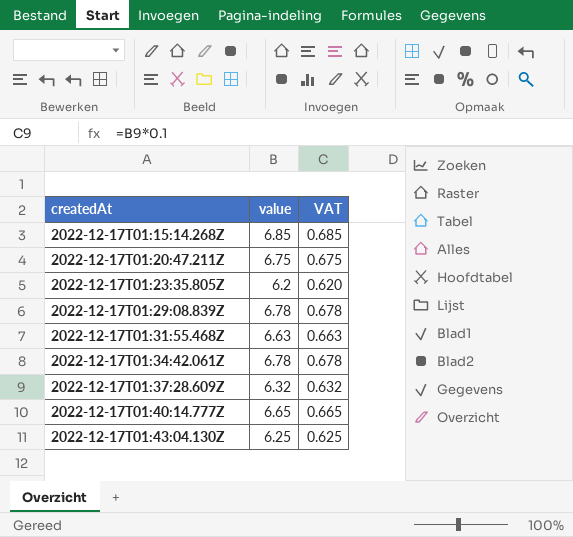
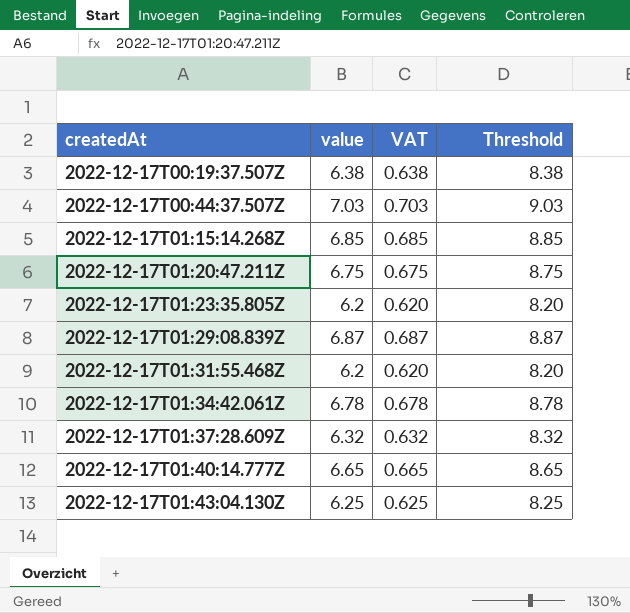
column Threshold | formula: none -> [value] + 2
row 2022-12-17T00:19:37.507Z: none -> 6.38 | 0.638 | 8.38
row 2022-12-17T00:44:37.507Z: none -> 7.03 | 0.703 | 9.03
2022-12-17T01:29:08.839Z | value: 6.78 -> 6.87
2022-12-17T01:29:08.839Z | VAT: 0.678 -> 0.687
2022-12-17T01:31:55.468Z | value: 6.63 -> 6.2
2022-12-17T01:31:55.468Z | VAT: 0.663 -> 0.620

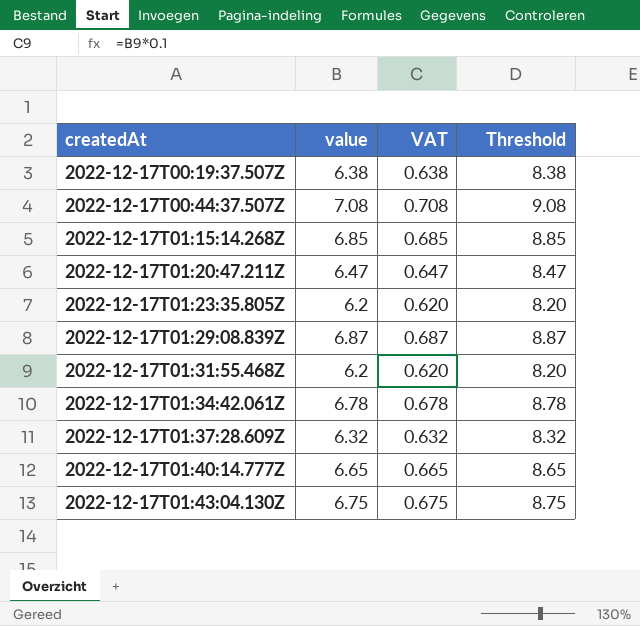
2022-12-17T00:44:37.507Z | value: 7.03 -> 7.08
2022-12-17T00:44:37.507Z | VAT: 0.703 -> 0.708
2022-12-17T00:44:37.507Z | Threshold: 9.03 -> 9.08
2022-12-17T01:20:47.211Z | value: 6.75 -> 6.47
2022-12-17T01:20:47.211Z | VAT: 0.675 -> 0.647
2022-12-17T01:20:47.211Z | Threshold: 8.75 -> 8.47
2022-12-17T01:43:04.130Z | value: 6.25 -> 6.75
2022-12-17T01:43:04.130Z | VAT: 0.625 -> 0.675
2022-12-17T01:43:04.130Z | Threshold: 8.25 -> 8.75

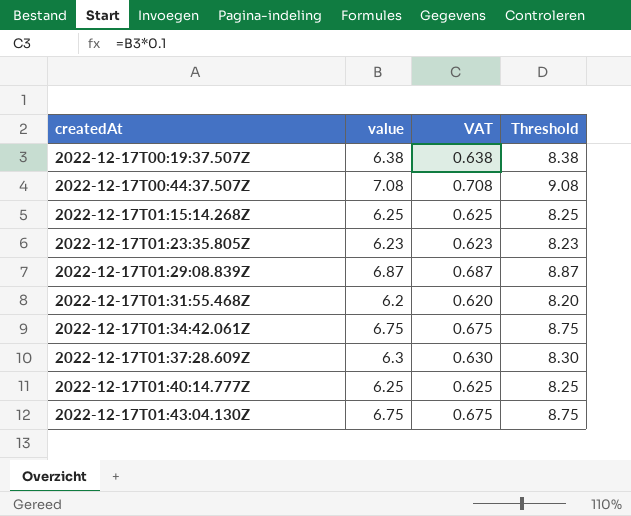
row 2022-12-17T01:20:47.211Z: 6.47 | 0.647 | 8.47 -> none
2022-12-17T01:15:14.268Z | value: 6.85 -> 6.25
2022-12-17T01:15:14.268Z | VAT: 0.685 -> 0.625
2022-12-17T01:15:14.268Z | Threshold: 8.85 -> 8.25
2022-12-17T01:23:35.805Z | value: 6.2 -> 6.23
2022-12-17T01:23:35.805Z | VAT: 0.620 -> 0.623
2022-12-17T01:23:35.805Z | Threshold: 8.20 -> 8.23
2022-12-17T01:34:42.061Z | value: 6.78 -> 6.75
2022-12-17T01:34:42.061Z | VAT: 0.678 -> 0.675
2022-12-17T01:34:42.061Z | Threshold: 8.78 -> 8.75
2022-12-17T01:37:28.609Z | value: 6.32 -> 6.3
2022-12-17T01:37:28.609Z | VAT: 0.632 -> 0.630
2022-12-17T01:37:28.609Z | Threshold: 8.32 -> 8.30
2022-12-17T01:40:14.777Z | value: 6.65 -> 6.25
2022-12-17T01:40:14.777Z | VAT: 0.665 -> 0.625
2022-12-17T01:40:14.777Z | Threshold: 8.65 -> 8.25

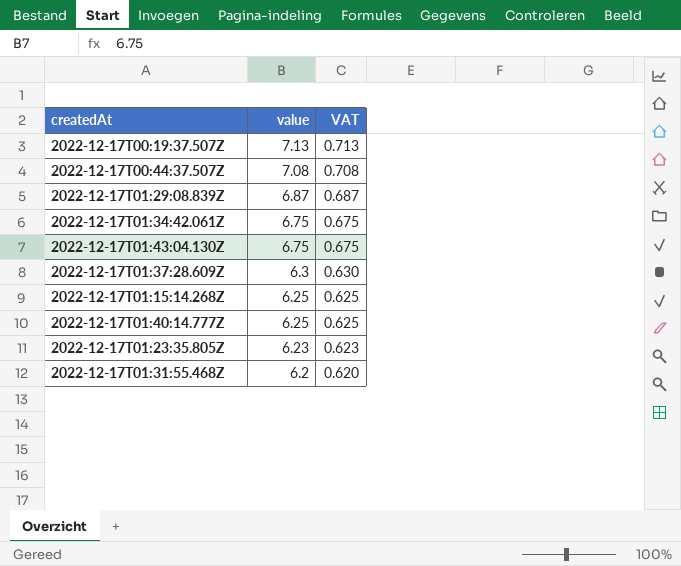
row order: createdAt ascending -> value descending
column Threshold | formula: [value] + 2 -> none
2022-12-17T00:19:37.507Z | value: 6.38 -> 7.13
2022-12-17T00:19:37.507Z | VAT: 0.638 -> 0.713

